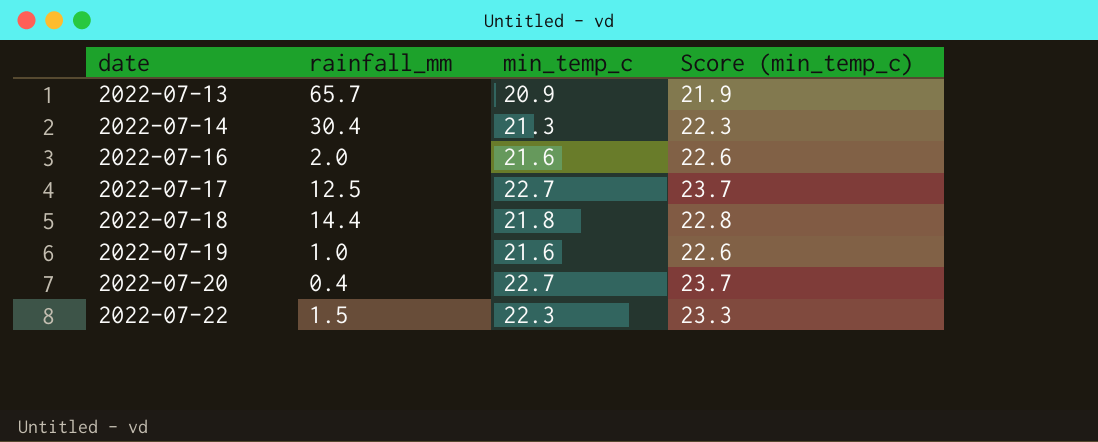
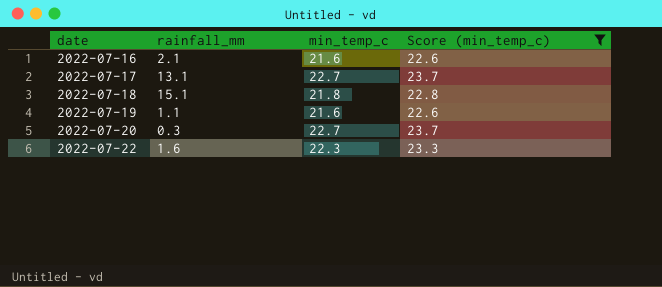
filter: none -> Score (min_temp_c) >= 22.6
2022-07-16 | rainfall_mm: 2.0 -> 2.1
2022-07-17 | rainfall_mm: 12.5 -> 13.1
2022-07-18 | rainfall_mm: 14.4 -> 15.1
2022-07-19 | rainfall_mm: 1.0 -> 1.1
2022-07-20 | rainfall_mm: 0.4 -> 0.3
2022-07-22 | rainfall_mm: 1.5 -> 1.6

